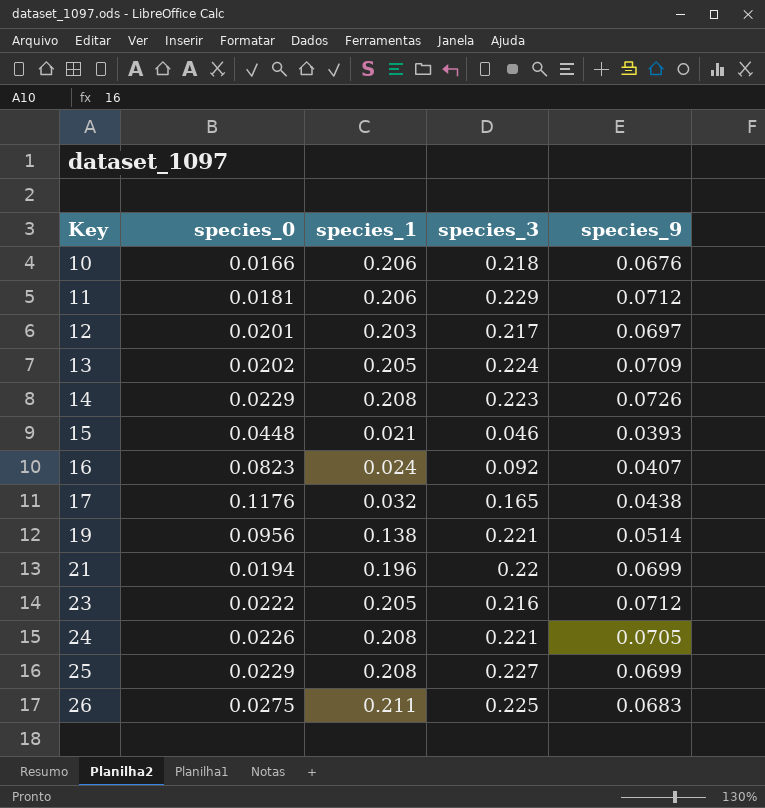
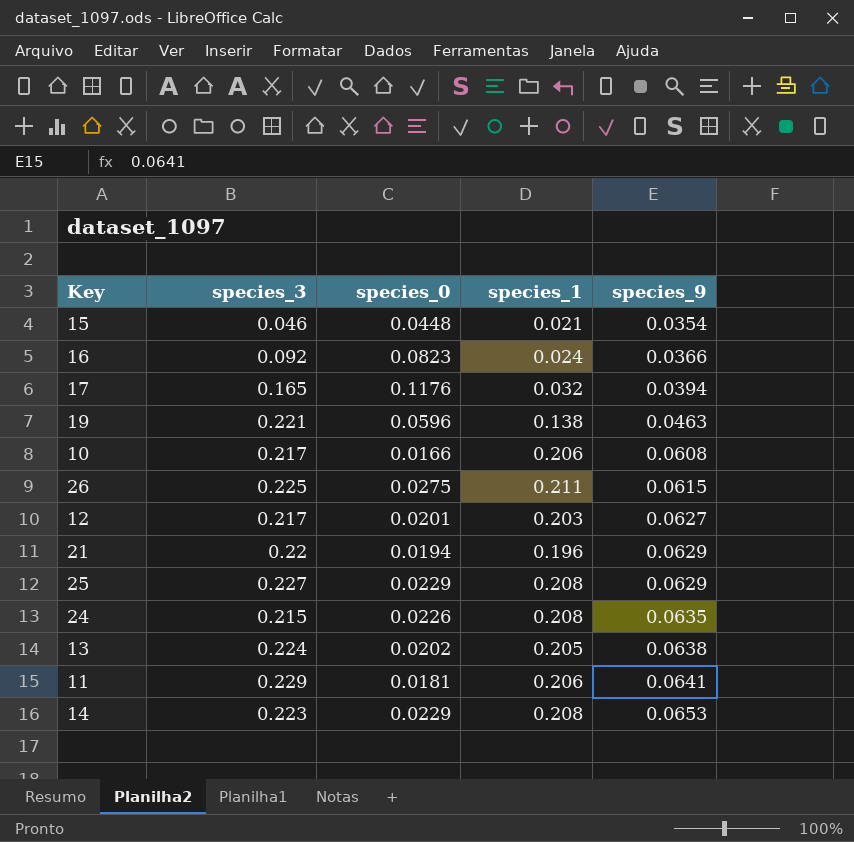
row order: Key ascending -> species_9 ascending
column species_3 | position: 4 -> 2
row 23: 0.0222 | 0.205 | 0.216 | 0.0712 -> none
15 | species_9: 0.0393 -> 0.0354
16 | species_9: 0.0407 -> 0.0366
17 | species_9: 0.0438 -> 0.0394
19 | species_0: 0.0956 -> 0.0596
19 | species_9: 0.0514 -> 0.0463
10 | species_3: 0.218 -> 0.217
10 | species_9: 0.0676 -> 0.0608
26 | species_9: 0.0683 -> 0.0615
12 | species_9: 0.0697 -> 0.0627
21 | species_9: 0.0699 -> 0.0629
25 | species_9: 0.0699 -> 0.0629
24 | species_3: 0.221 -> 0.215
24 | species_9: 0.0705 -> 0.0635
13 | species_9: 0.0709 -> 0.0638
11 | species_9: 0.0712 -> 0.0641
14 | species_9: 0.0726 -> 0.0653

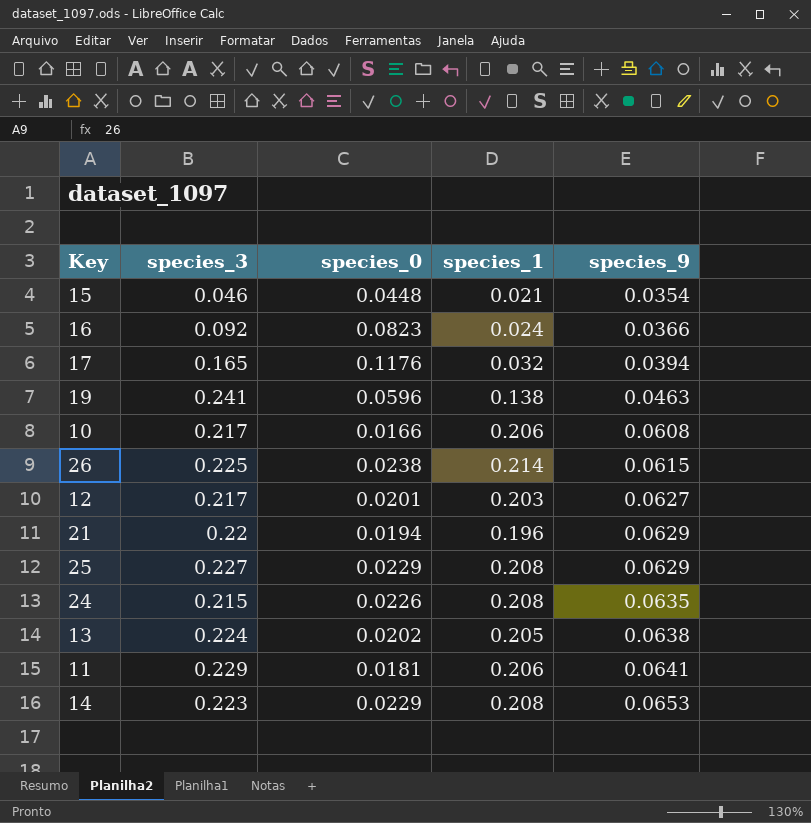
19 | species_3: 0.221 -> 0.241
26 | species_0: 0.0275 -> 0.0238
26 | species_1: 0.211 -> 0.214

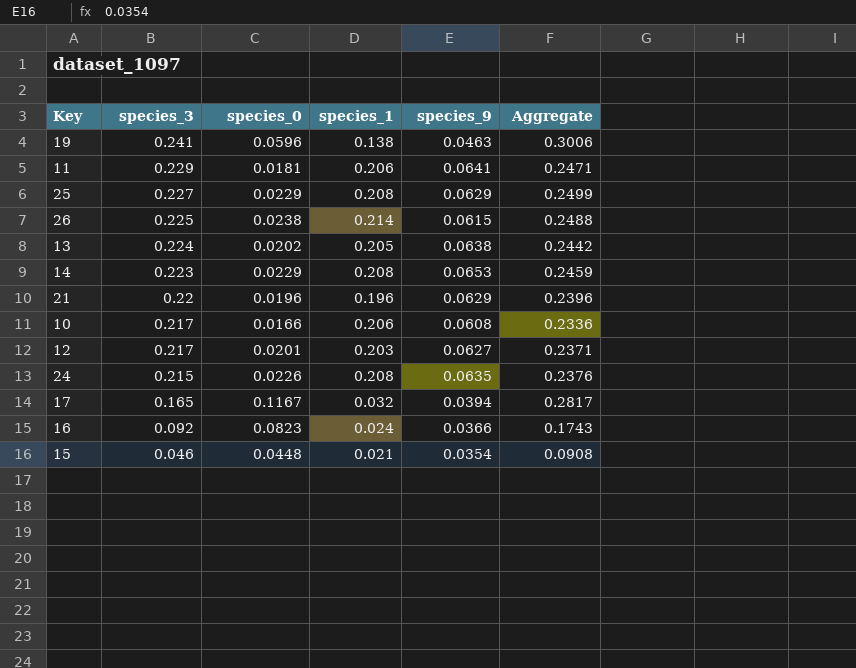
row order: species_9 ascending -> species_3 descending
column Aggregate | formula: none -> [species_3] + [species_0]
21 | species_0: 0.0194 -> 0.0196
17 | species_0: 0.1176 -> 0.1167

